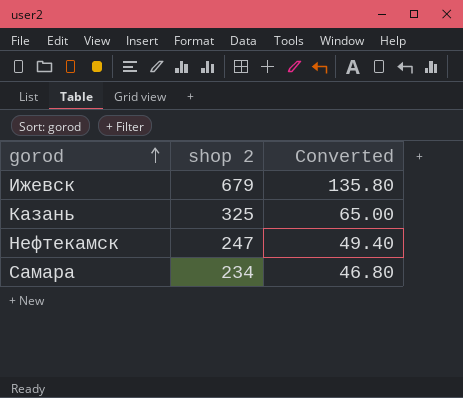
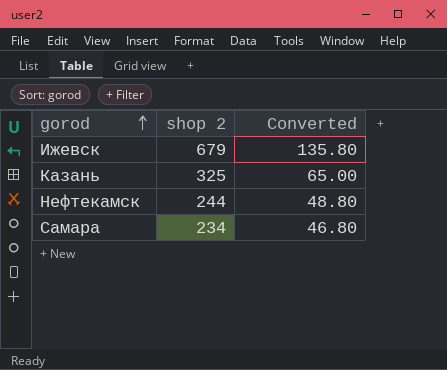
Нефтекамск | shop 2: 247 -> 244
Нефтекамск | Converted: 49.40 -> 48.80

